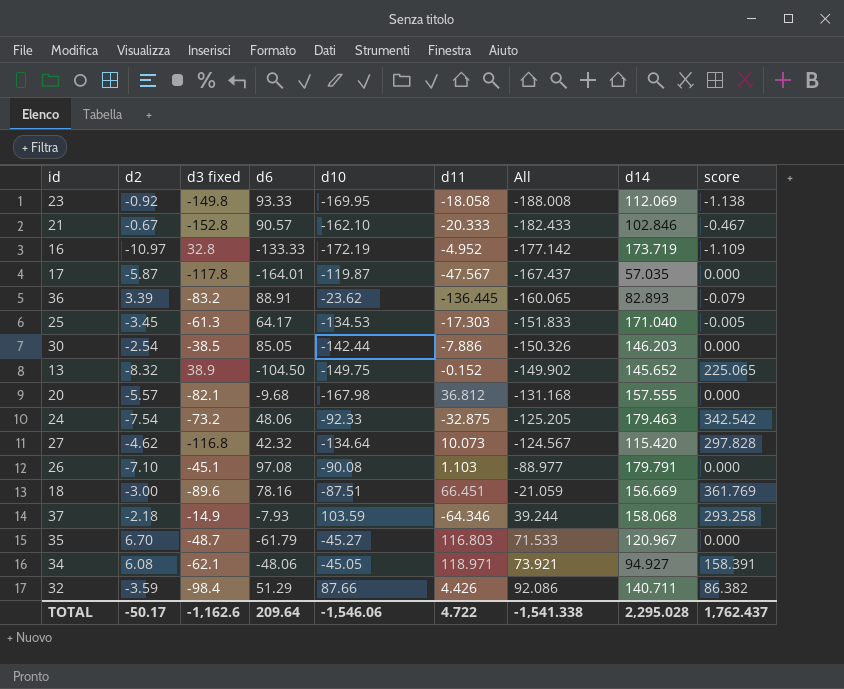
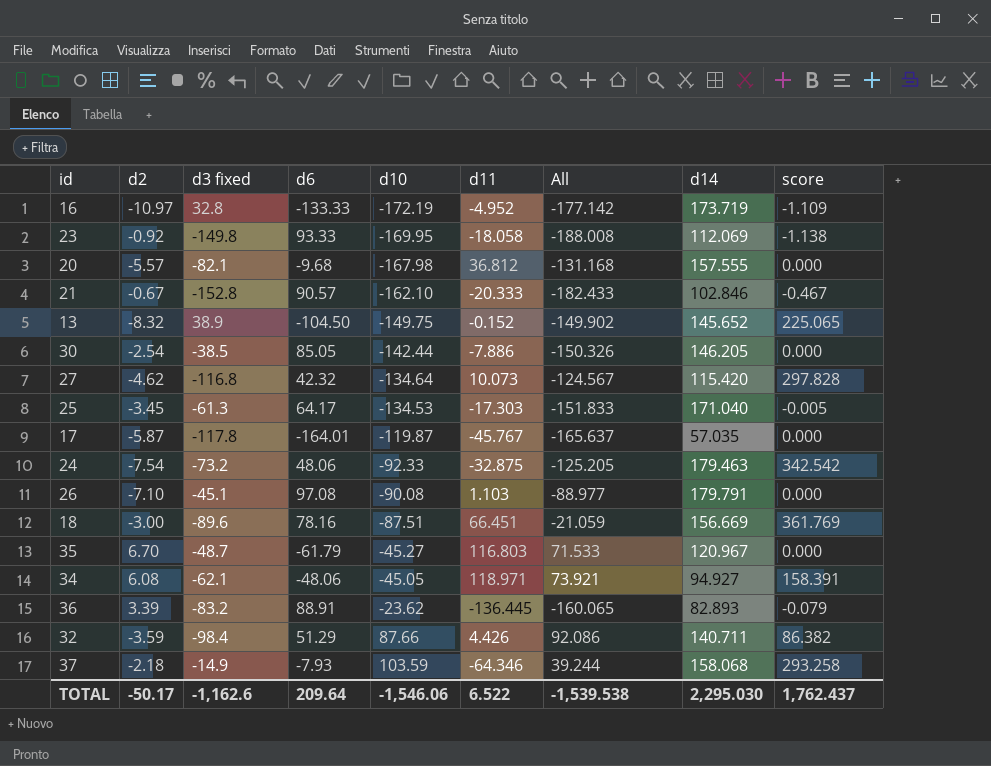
row order: All ascending -> d10 ascending
30 | d14: 146.203 -> 146.205
17 | d11: -47.567 -> -45.767
17 | All: -167.437 -> -165.637
TOTAL | d11: 4.722 -> 6.522
TOTAL | All: -1,541.338 -> -1,539.538
TOTAL | d14: 2,295.028 -> 2,295.030

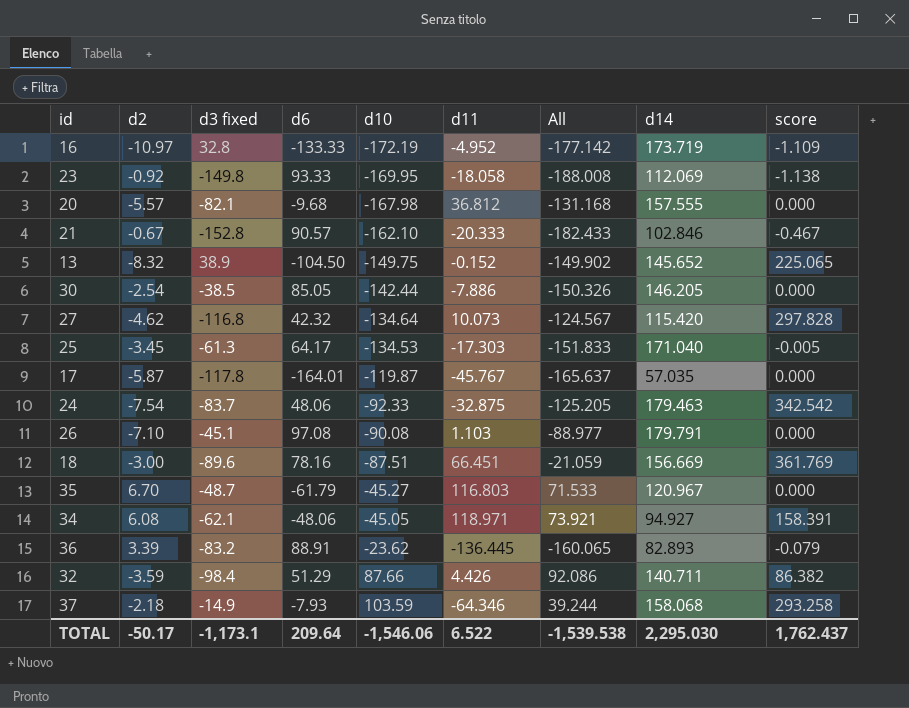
24 | d3 fixed: -73.2 -> -83.7
TOTAL | d3 fixed: -1,162.6 -> -1,173.1

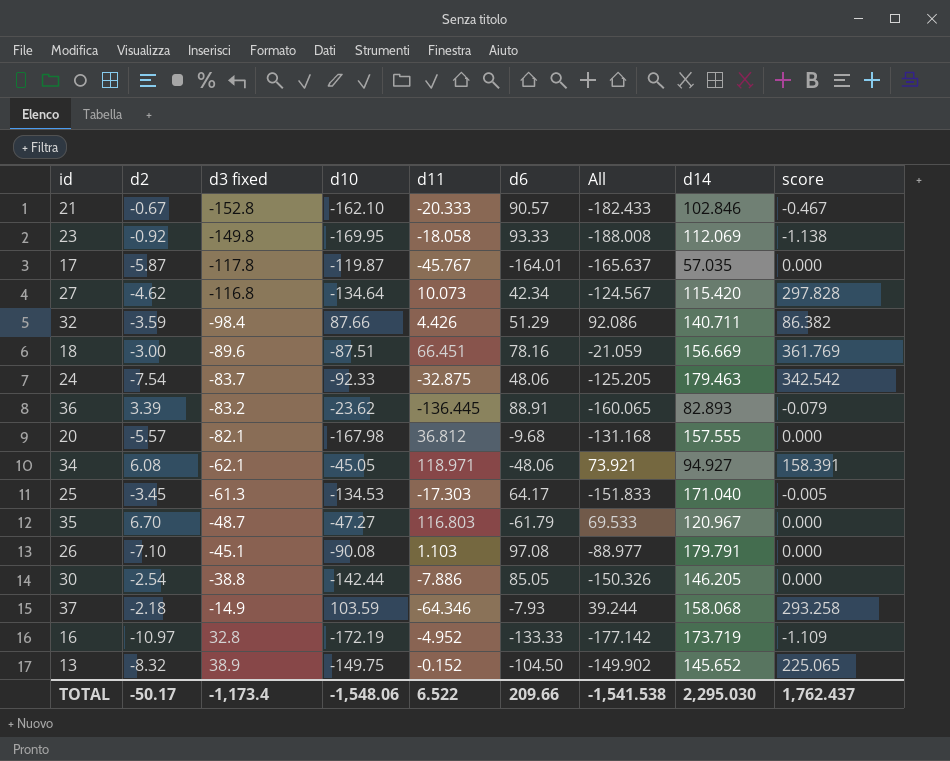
row order: d10 ascending -> d3 fixed ascending
column d6 | position: 4 -> 6
27 | d6: 42.32 -> 42.34
35 | d10: -45.27 -> -47.27
35 | All: 71.533 -> 69.533
30 | d3 fixed: -38.5 -> -38.8
TOTAL | d3 fixed: -1,173.1 -> -1,173.4
TOTAL | d10: -1,546.06 -> -1,548.06
TOTAL | d6: 209.64 -> 209.66
TOTAL | All: -1,539.538 -> -1,541.538

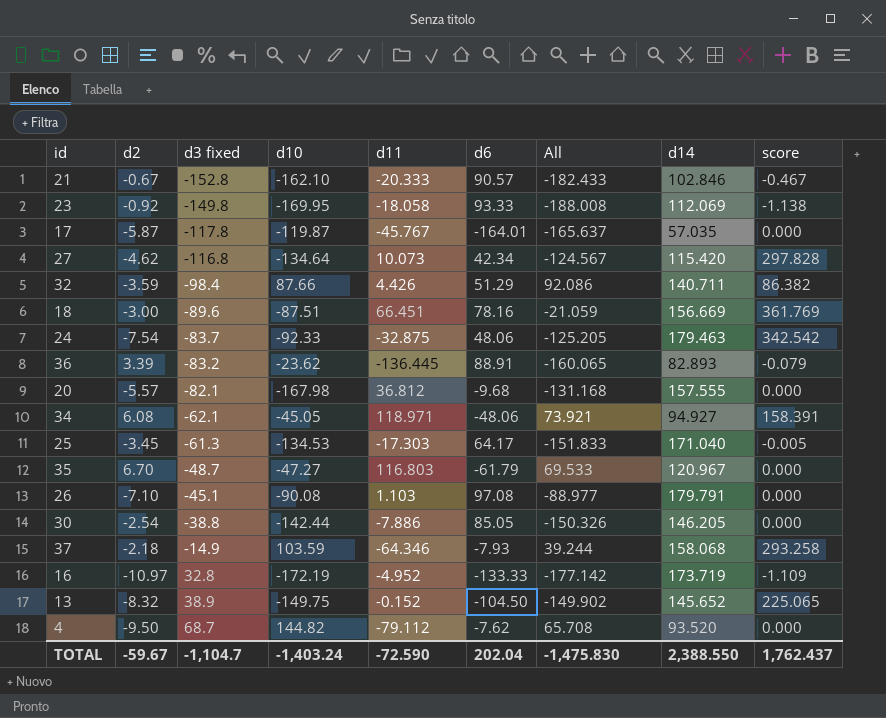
row 4: none -> -9.50 | 68.7 | 144.82 | -79.112 | -7.62 | 65.708 | 93.520 | 0.000
TOTAL | d2: -50.17 -> -59.67
TOTAL | d3 fixed: -1,173.4 -> -1,104.7
TOTAL | d10: -1,548.06 -> -1,403.24
TOTAL | d11: 6.522 -> -72.590
TOTAL | d6: 209.66 -> 202.04
TOTAL | All: -1,541.538 -> -1,475.830
TOTAL | d14: 2,295.030 -> 2,388.550

